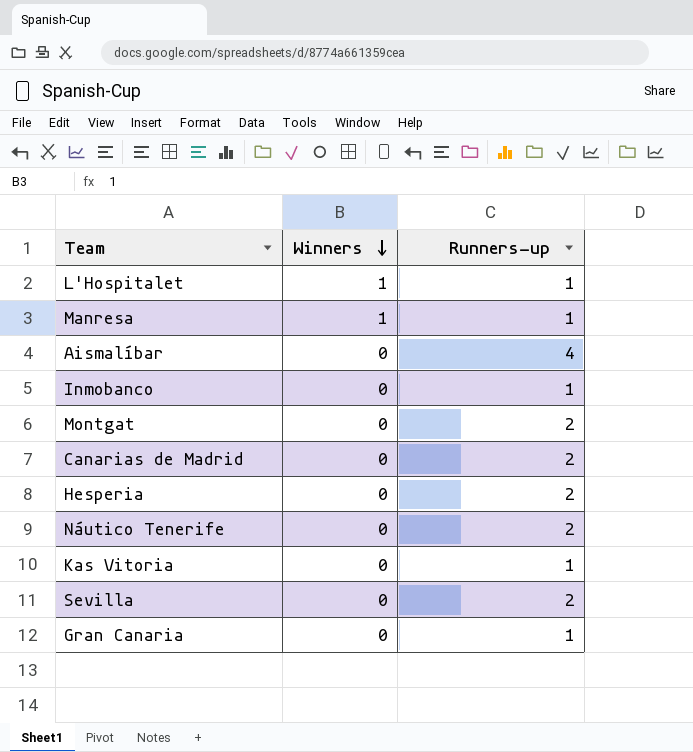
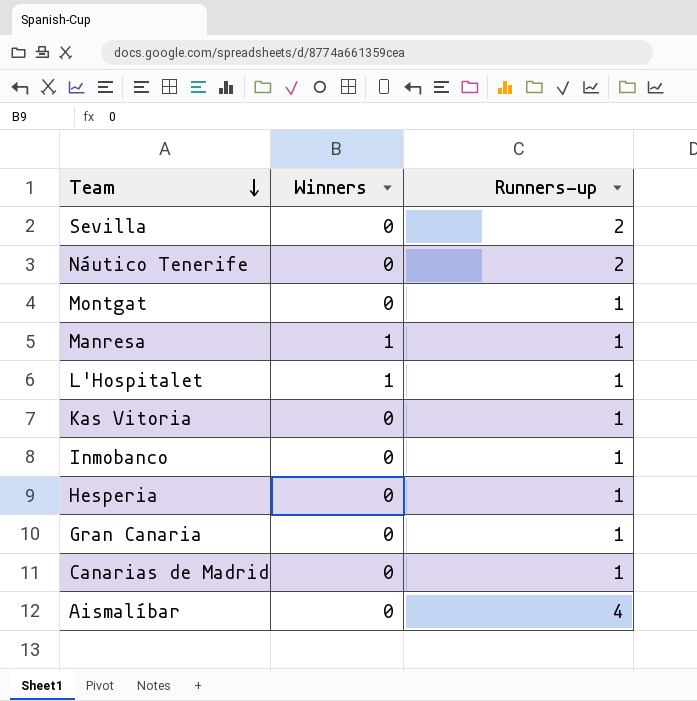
row order: Winners descending -> Team descending
Montgat | Runners-up: 2 -> 1
Hesperia | Runners-up: 2 -> 1
Canarias de Madrid | Runners-up: 2 -> 1

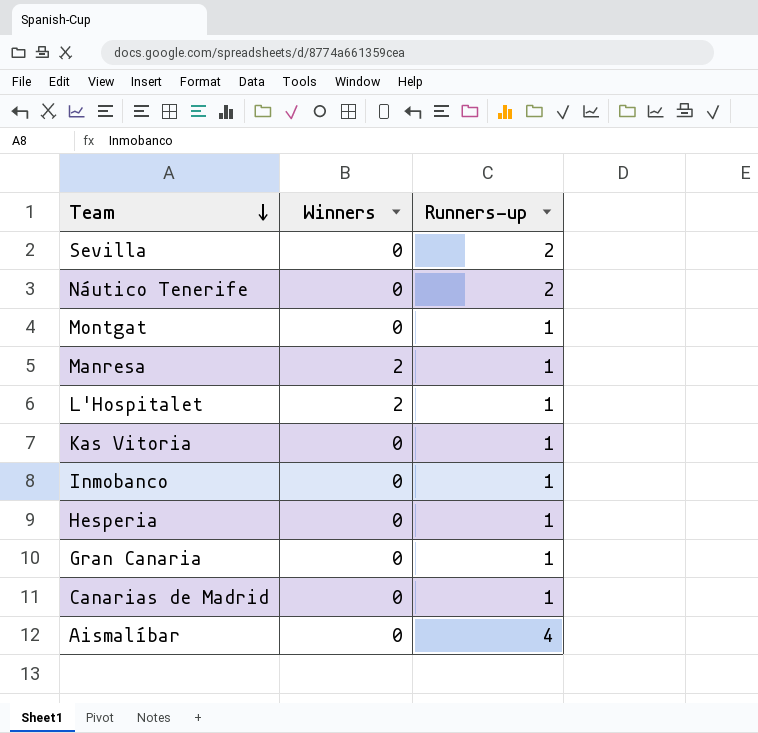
Manresa | Winners: 1 -> 2
L'Hospitalet | Winners: 1 -> 2

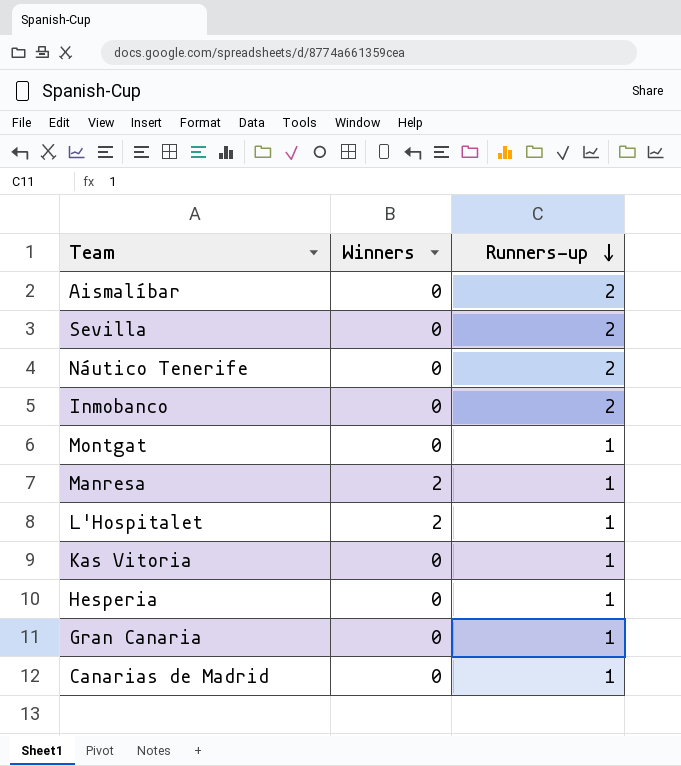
row order: Team descending -> Runners-up descending
Aismalíbar | Runners-up: 4 -> 2
Inmobanco | Runners-up: 1 -> 2

